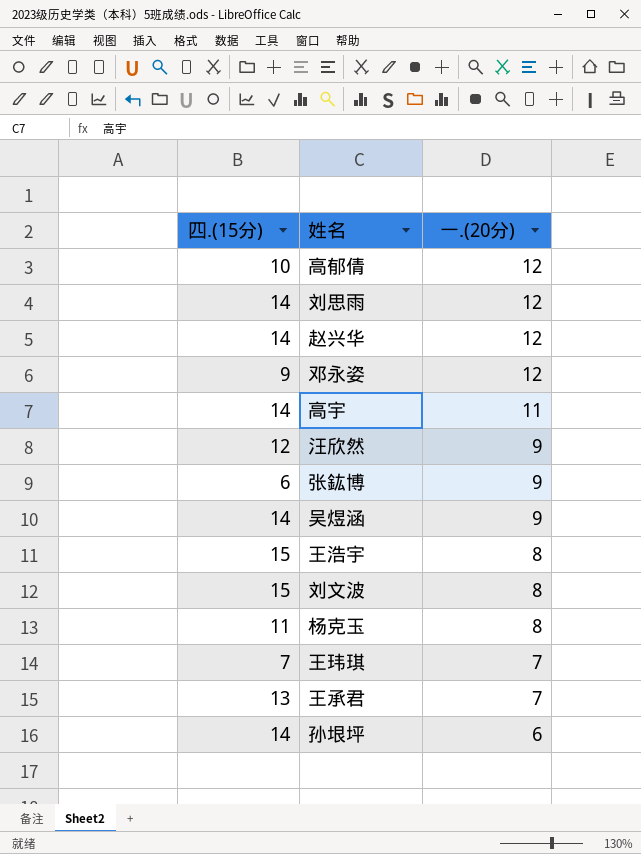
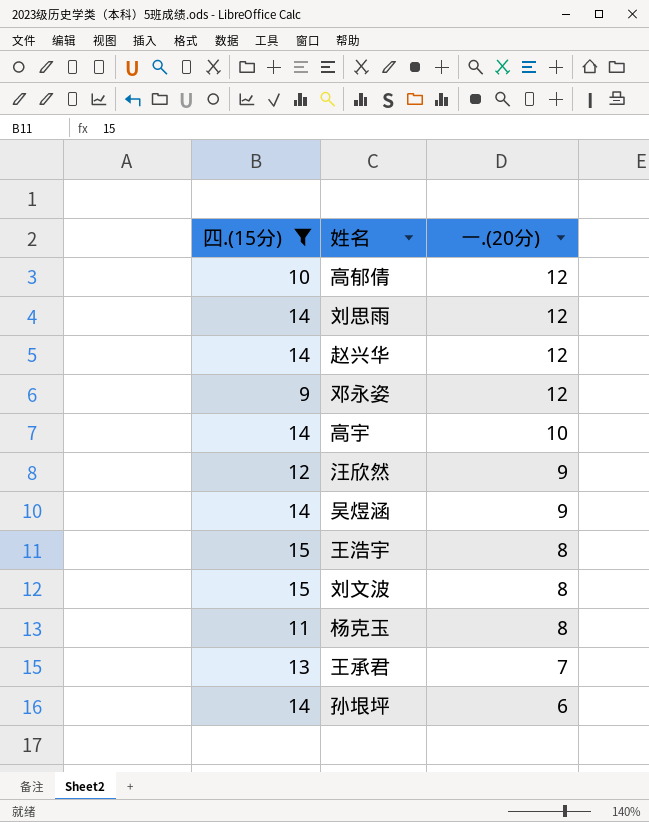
filter: none -> 四.(15分) >= 9
高宇 | 一.(20分): 11 -> 10

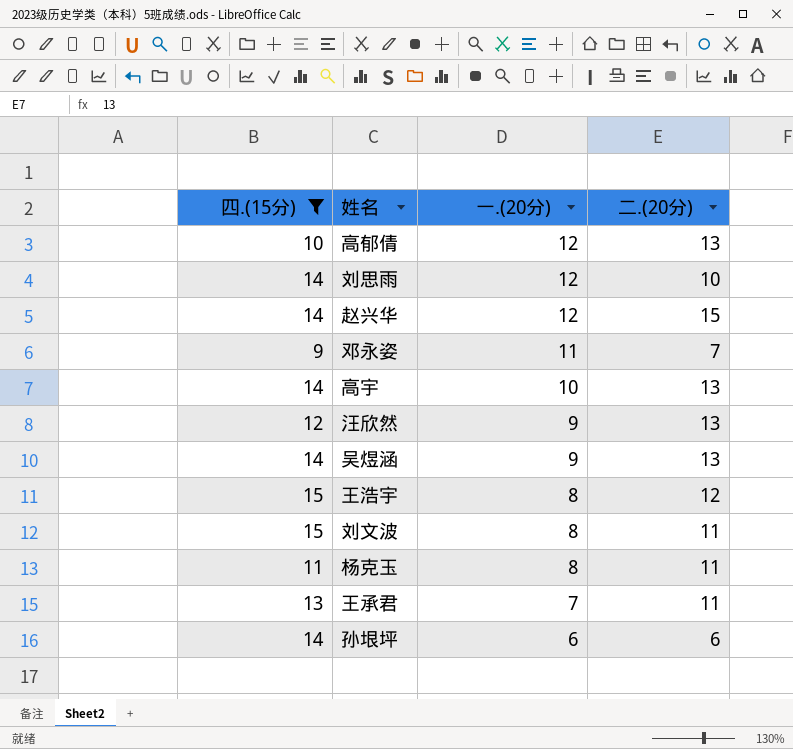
column 二.(20分) | position: none -> 4
邓永姿 | 一.(20分): 12 -> 11

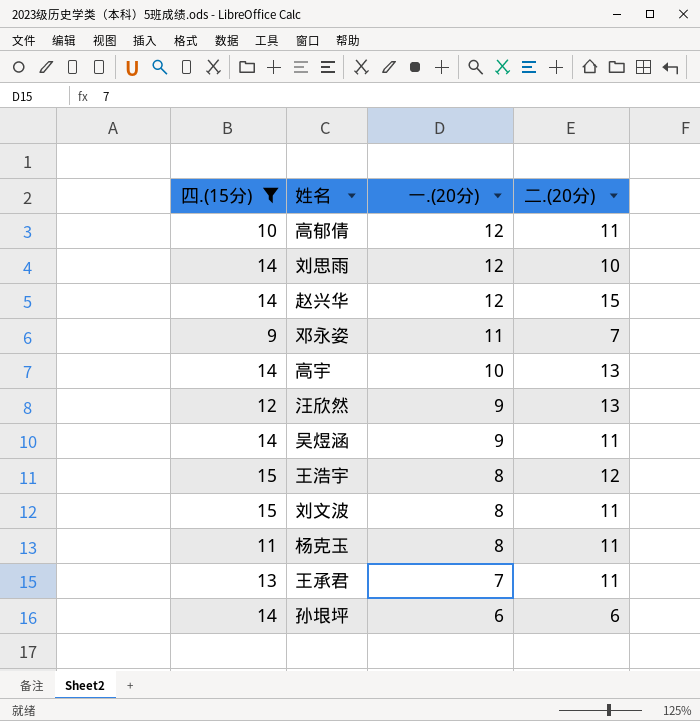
高郁倩 | 二.(20分): 13 -> 11
吴煜涵 | 二.(20分): 13 -> 11

